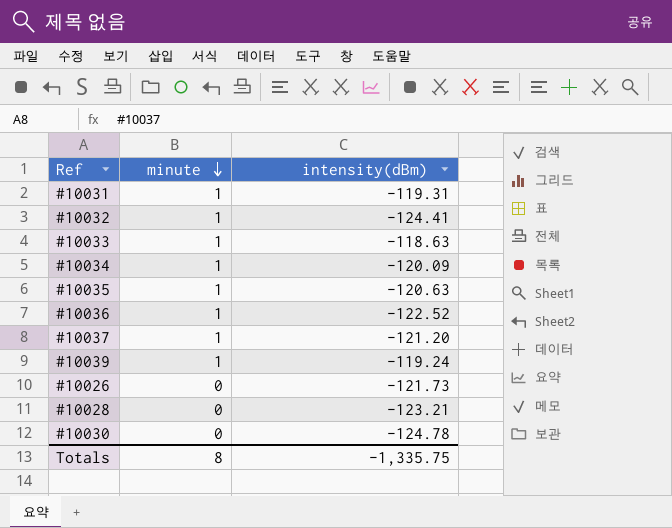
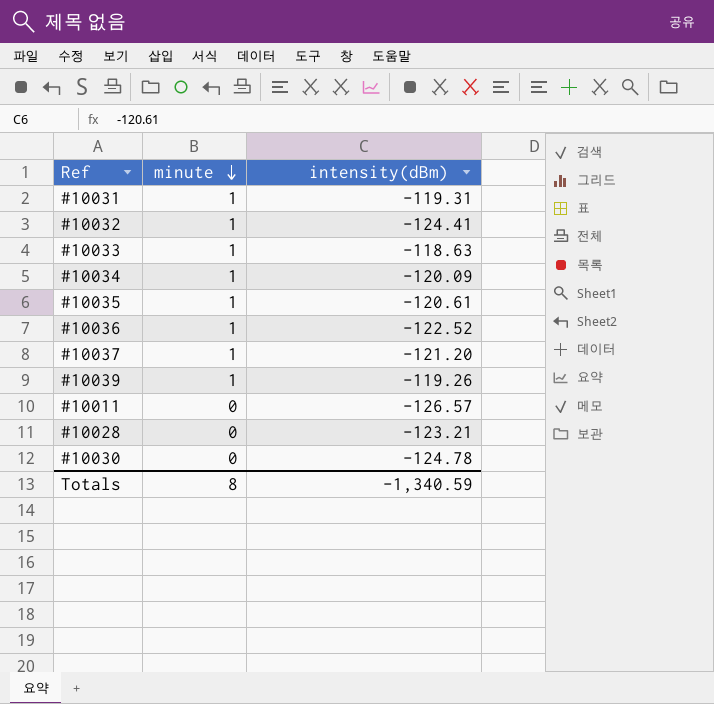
row #10026: 0 | -121.73 -> none
#10035 | intensity(dBm): -120.63 -> -120.61
#10039 | intensity(dBm): -119.24 -> -119.26
row #10011: none -> 0 | -126.57
Totals | intensity(dBm): -1,335.75 -> -1,340.59

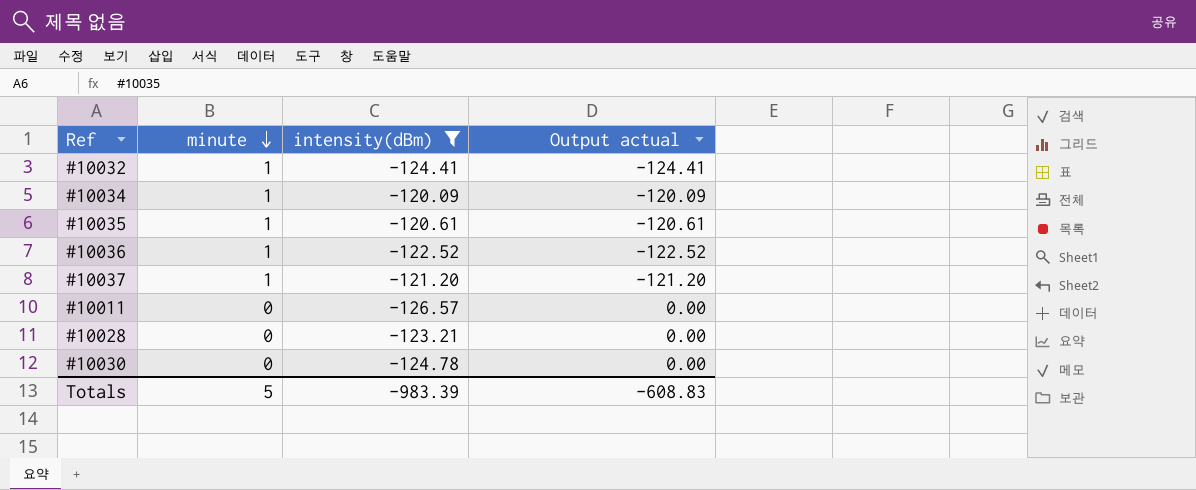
filter: none -> intensity(dBm) <= -120.09
column Output actual | formula: none -> [minute] * [intensity(dBm)]
Totals | minute: 8 -> 5
Totals | intensity(dBm): -1,340.59 -> -983.39

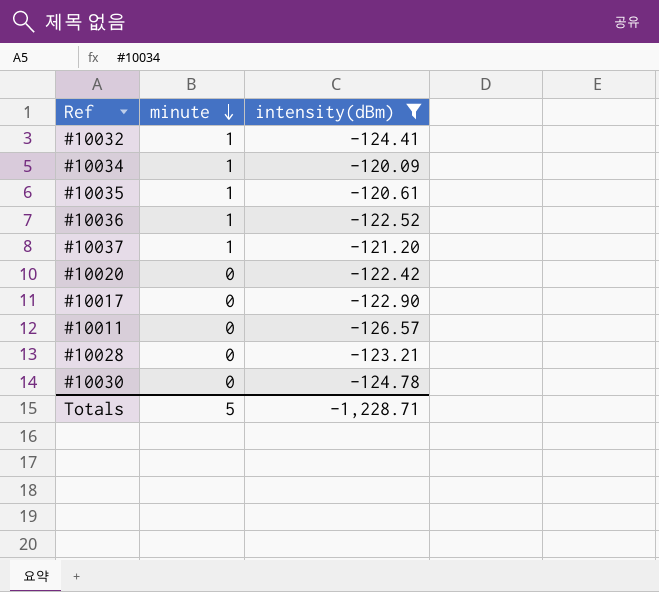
column Output actual | formula: [minute] * [intensity(dBm)] -> none
row #10020: none -> 0 | -122.42
row #10017: none -> 0 | -122.90
Totals | intensity(dBm): -983.39 -> -1,228.71

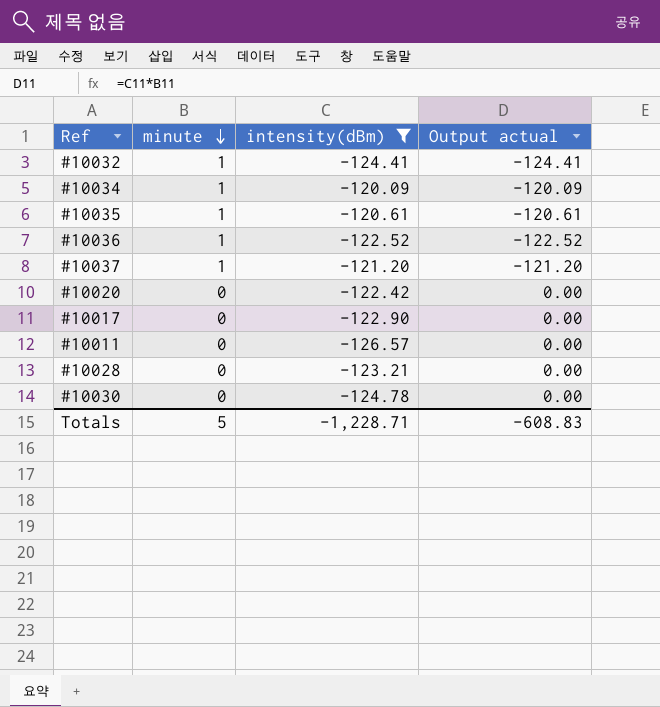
column Output actual | formula: none -> [minute] * [intensity(dBm)]

